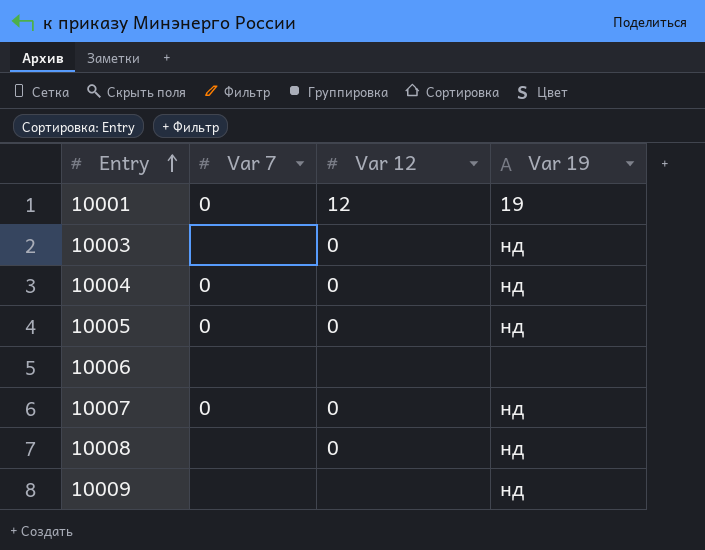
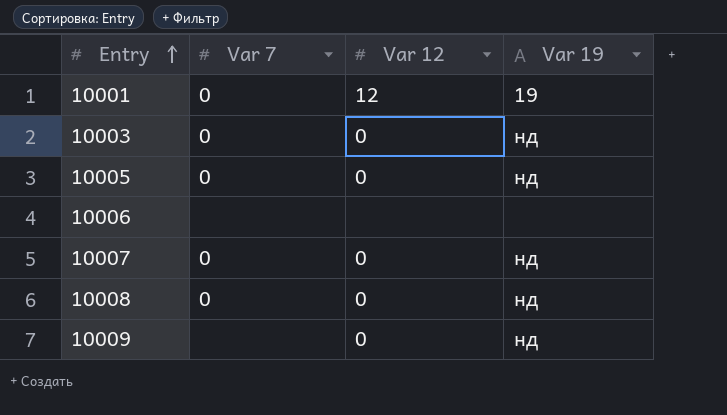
row 10004: 0 | 0 | нд -> none
10003 | Var 7: none -> 0
10008 | Var 7: none -> 0
10009 | Var 12: none -> 0

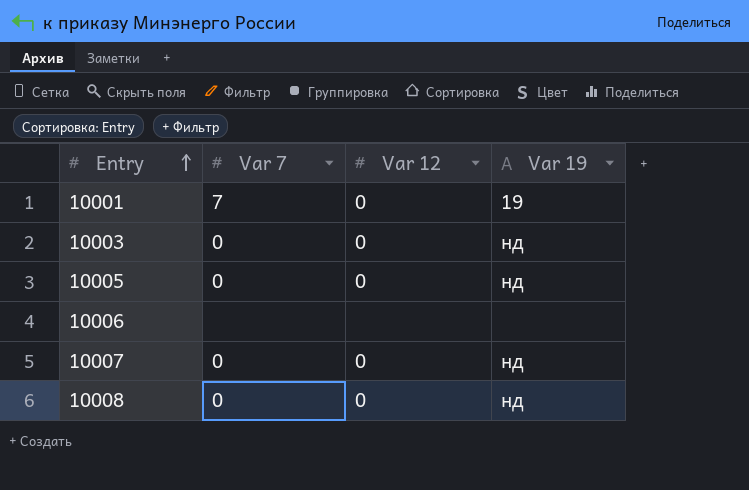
row 10009: none | 0 | нд -> none
10001 | Var 7: 0 -> 7
10001 | Var 12: 12 -> 0

